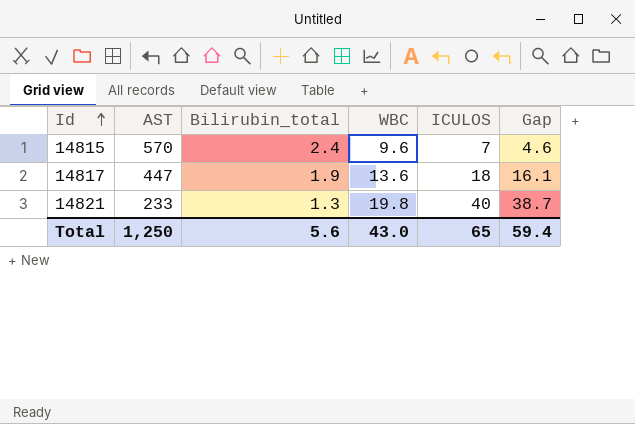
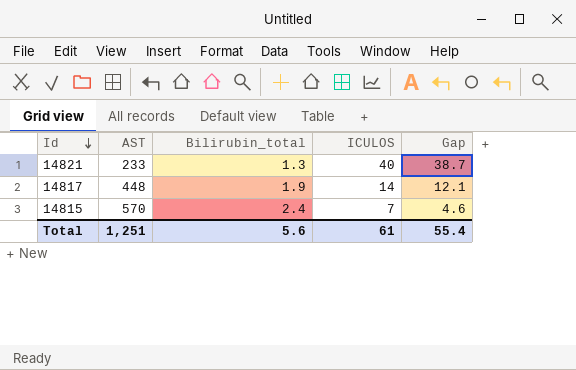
row order: Id ascending -> Id descending
column WBC | position: 4 -> none
14817 | AST: 447 -> 448
14817 | ICULOS: 18 -> 14
14817 | Gap: 16.1 -> 12.1
Total | AST: 1,250 -> 1,251
Total | ICULOS: 65 -> 61
Total | Gap: 59.4 -> 55.4

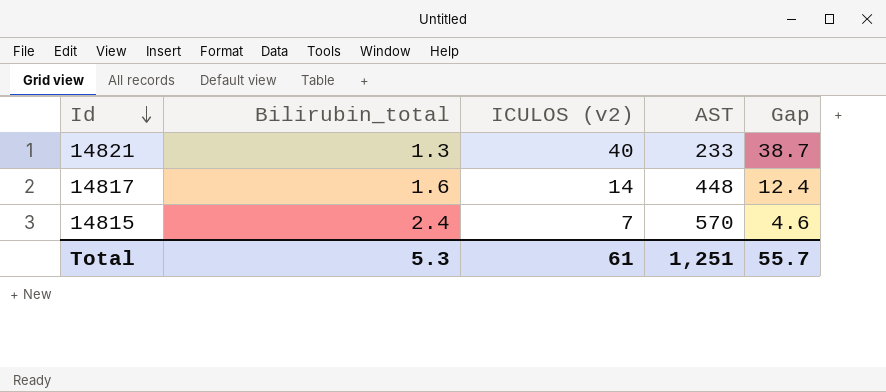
column name: ICULOS -> ICULOS (v2)
column AST | position: 2 -> 4
14817 | Bilirubin_total: 1.9 -> 1.6
14817 | Gap: 12.1 -> 12.4
Total | Bilirubin_total: 5.6 -> 5.3
Total | Gap: 55.4 -> 55.7

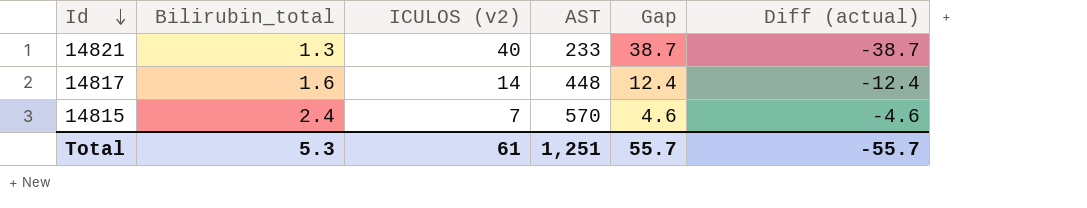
column Diff (actual) | formula: none -> [Bilirubin_total] - [ICULOS (v2)]

